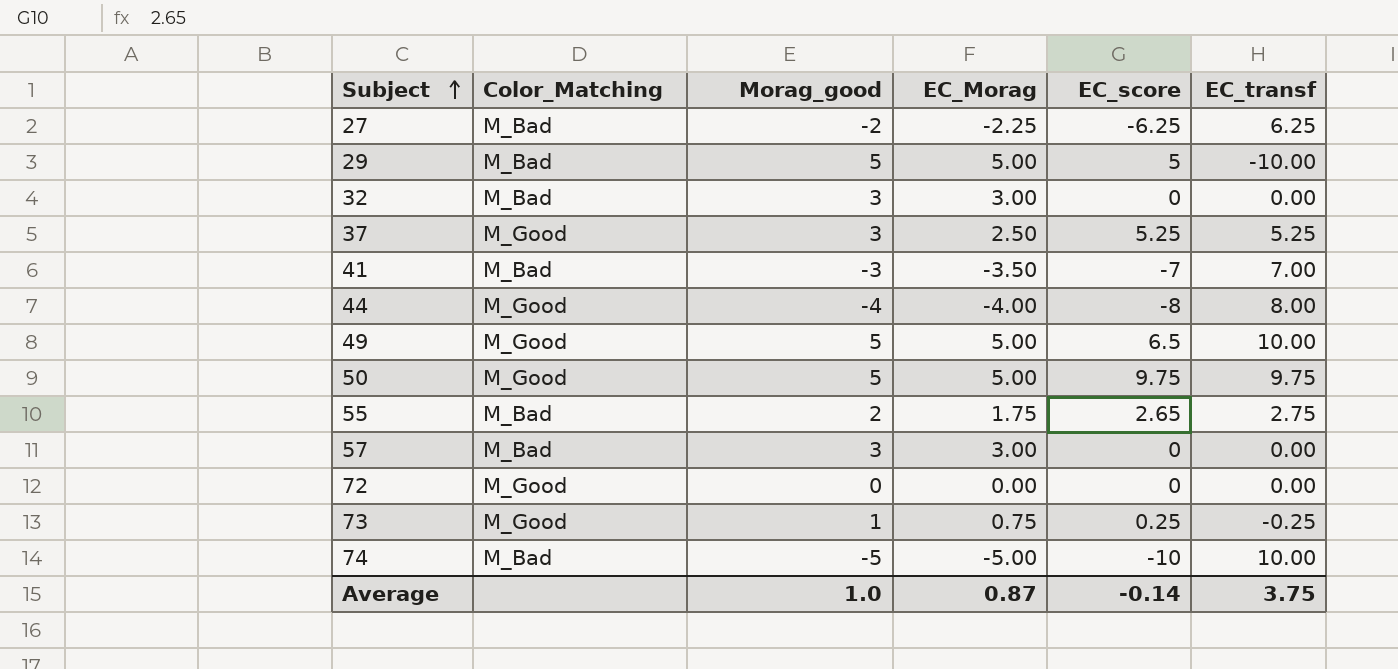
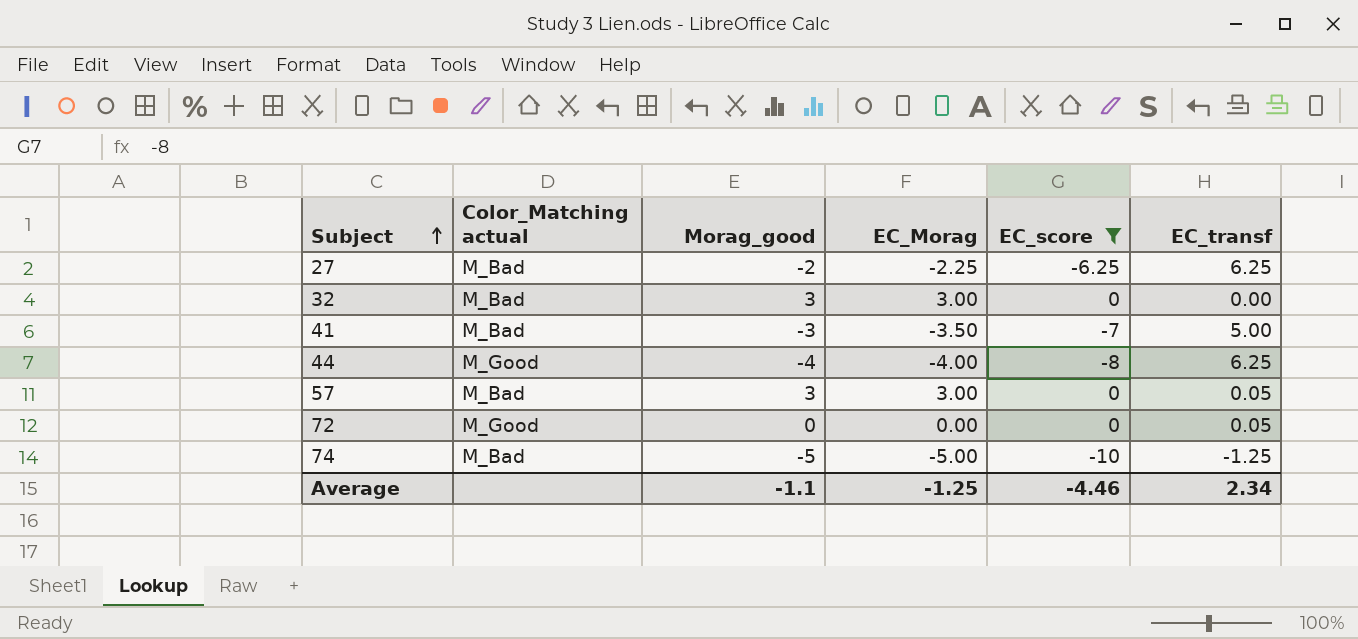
filter: none -> EC_score <= 0
column name: Color_Matching -> Color_Matching actual
41 | EC_transf: 7.00 -> 5.00
44 | EC_transf: 8.00 -> 6.25
57 | EC_transf: 0.00 -> 0.05
72 | EC_transf: 0.00 -> 0.05
74 | EC_transf: 10.00 -> -1.25
Average | Morag_good: 1.0 -> -1.1
Average | EC_Morag: 0.87 -> -1.25
Average | EC_score: -0.14 -> -4.46
Average | EC_transf: 3.75 -> 2.34

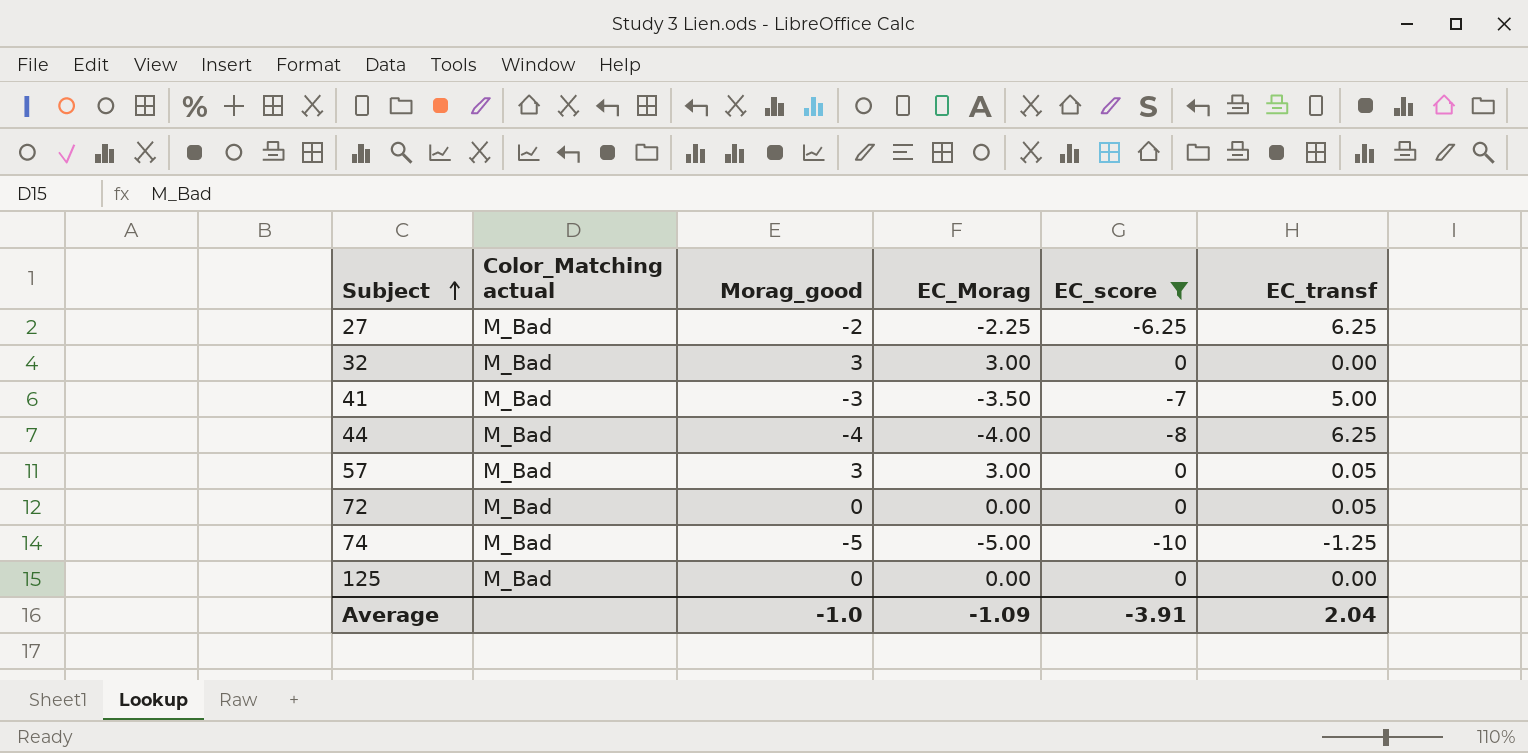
44 | Color_Matching actual: M_Good -> M_Bad
72 | Color_Matching actual: M_Good -> M_Bad
row 125: none -> M_Bad | 0 | 0.00 | 0 | 0.00
Average | Morag_good: -1.1 -> -1.0
Average | EC_Morag: -1.25 -> -1.09
Average | EC_score: -4.46 -> -3.91
Average | EC_transf: 2.34 -> 2.04

